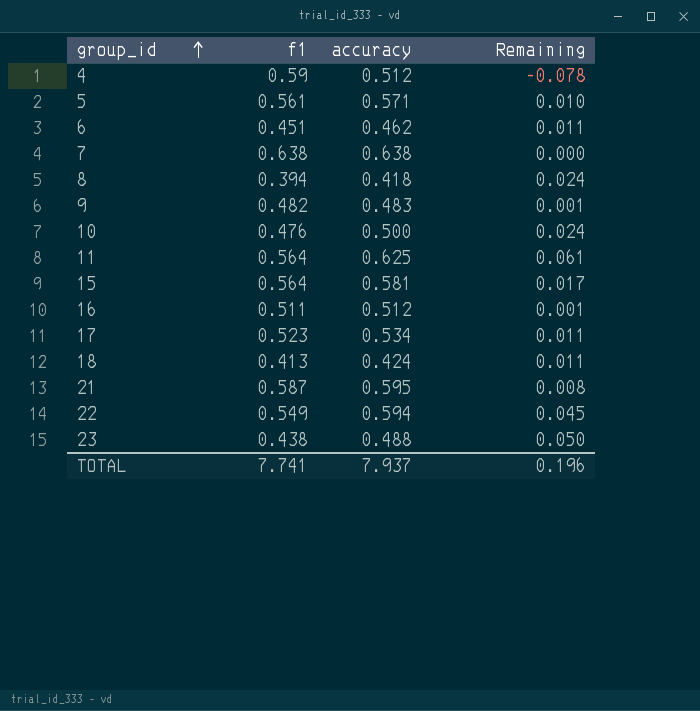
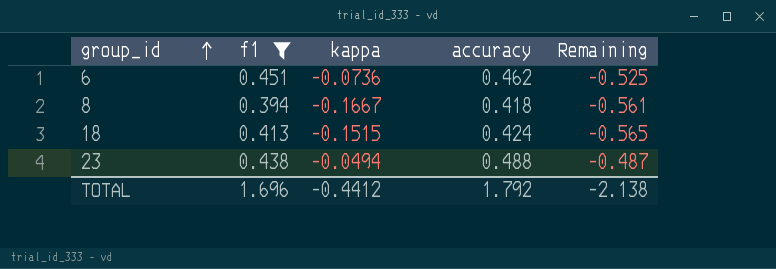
filter: none -> f1 <= 0.451
column kappa | position: none -> 3
column Remaining | formula: [accuracy] - [f1] -> [kappa] - [f1]
TOTAL | f1: 7.741 -> 1.696
TOTAL | accuracy: 7.937 -> 1.792
TOTAL | Remaining: 0.196 -> -2.138

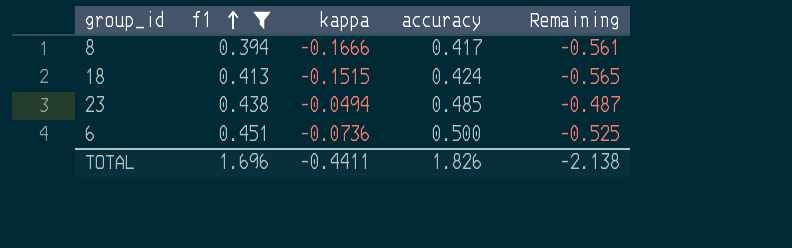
row order: group_id ascending -> f1 ascending
8 | kappa: -0.1667 -> -0.1666
8 | accuracy: 0.418 -> 0.417
23 | accuracy: 0.488 -> 0.485
6 | accuracy: 0.462 -> 0.500
TOTAL | kappa: -0.4412 -> -0.4411
TOTAL | accuracy: 1.792 -> 1.826

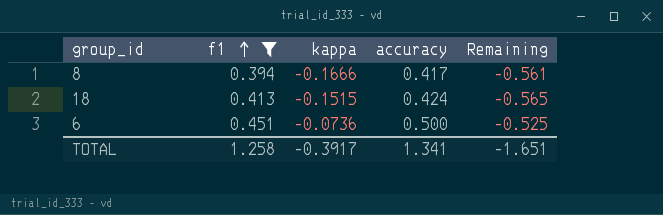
row 23: 0.438 | -0.0494 | 0.485 | -0.487 -> none
TOTAL | f1: 1.696 -> 1.258
TOTAL | kappa: -0.4411 -> -0.3917
TOTAL | accuracy: 1.826 -> 1.341
TOTAL | Remaining: -2.138 -> -1.651

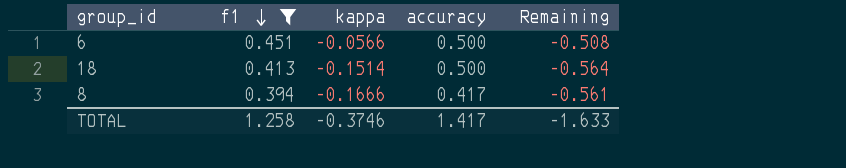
row order: f1 ascending -> f1 descending
6 | kappa: -0.0736 -> -0.0566
6 | Remaining: -0.525 -> -0.508
18 | kappa: -0.1515 -> -0.1514
18 | accuracy: 0.424 -> 0.500
18 | Remaining: -0.565 -> -0.564
TOTAL | kappa: -0.3917 -> -0.3746
TOTAL | accuracy: 1.341 -> 1.417
TOTAL | Remaining: -1.651 -> -1.633

